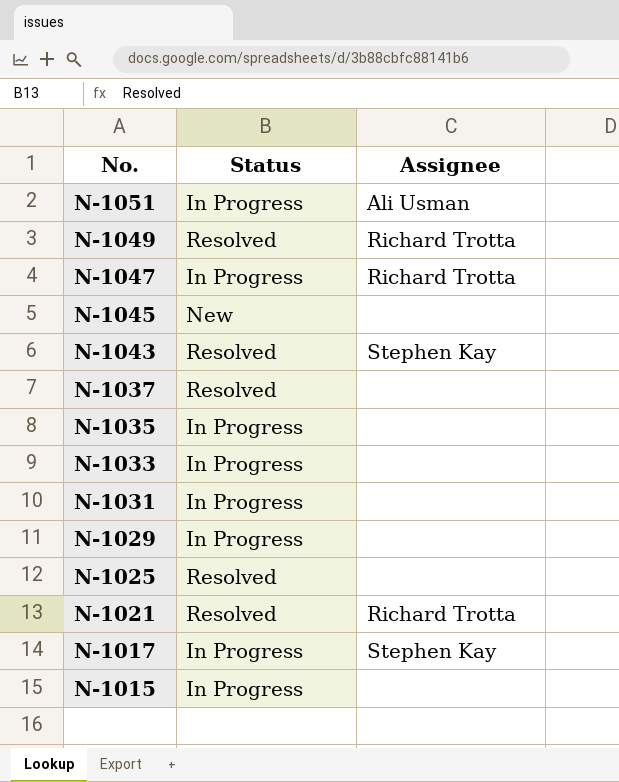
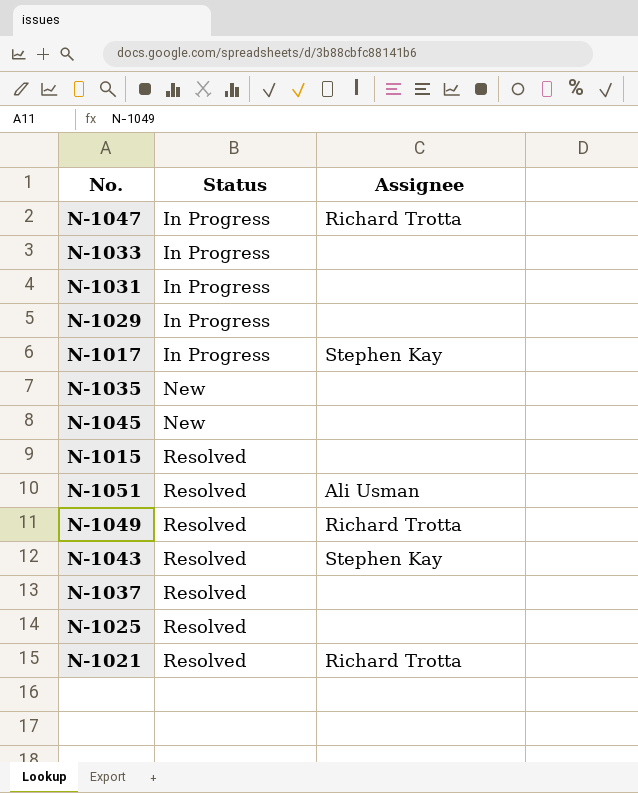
row order: No. descending -> Status ascending
N-1035 | Status: In Progress -> New
N-1015 | Status: In Progress -> Resolved
N-1051 | Status: In Progress -> Resolved

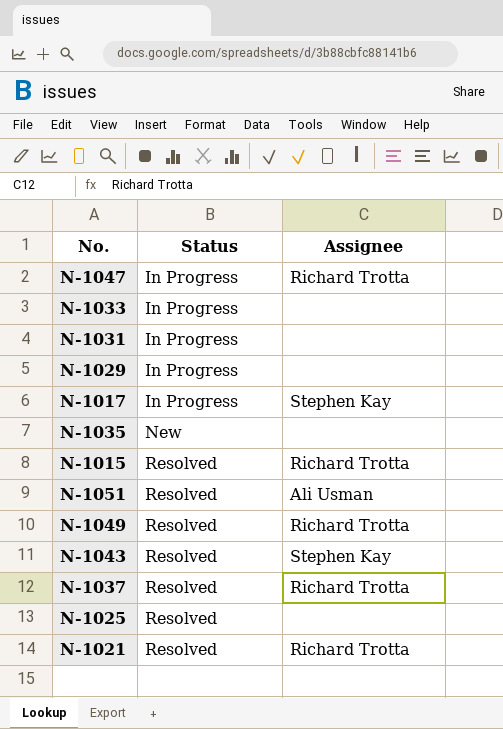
row N-1045: New | none -> none
N-1015 | Assignee: none -> Richard Trotta
N-1037 | Assignee: none -> Richard Trotta

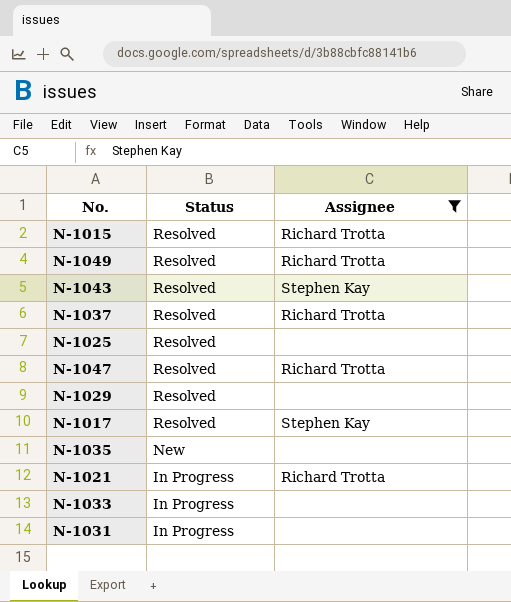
filter: none -> Assignee != Ali Usman
row order: Status ascending -> Status descending
N-1047 | Status: In Progress -> Resolved
N-1029 | Status: In Progress -> Resolved
N-1017 | Status: In Progress -> Resolved
N-1021 | Status: Resolved -> In Progress

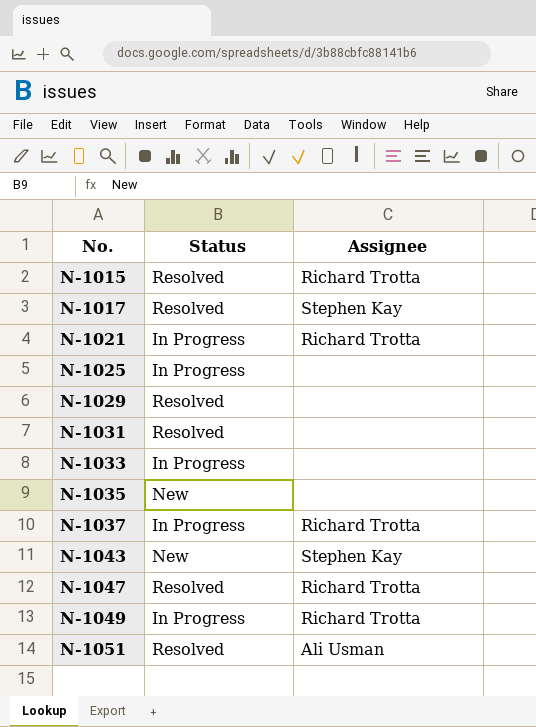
filter: Assignee != Ali Usman -> none
row order: Status descending -> No. ascending
N-1025 | Status: Resolved -> In Progress
N-1031 | Status: In Progress -> Resolved
N-1037 | Status: Resolved -> In Progress
N-1043 | Status: Resolved -> New
N-1049 | Status: Resolved -> In Progress

